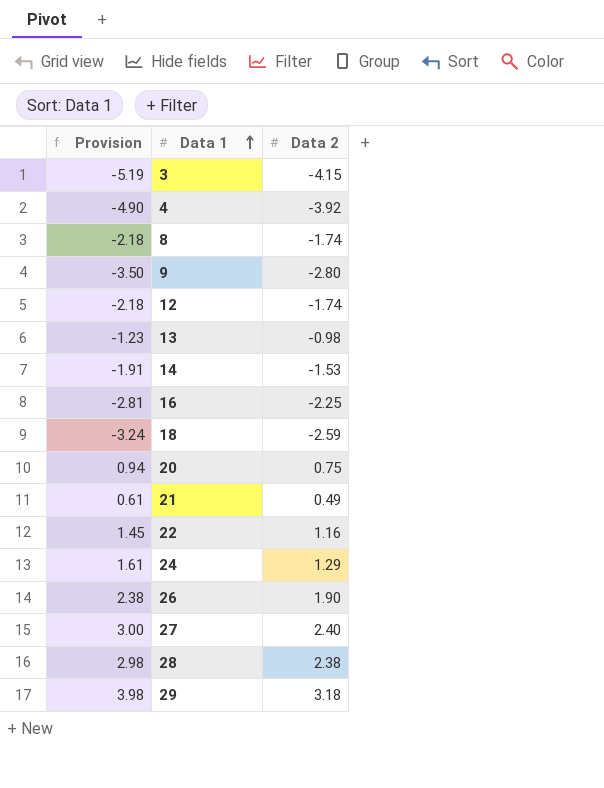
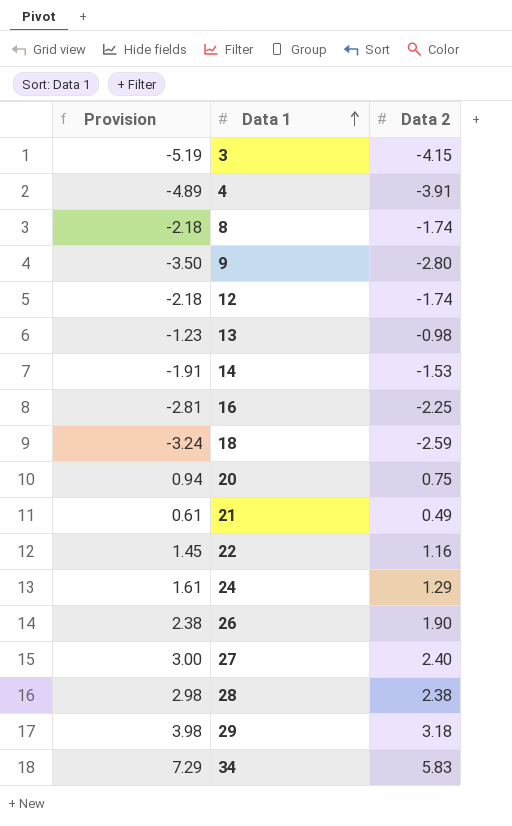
4 | Provision: -4.90 -> -4.89
4 | Data 2: -3.92 -> -3.91
row 34: none -> 7.29 | 5.83

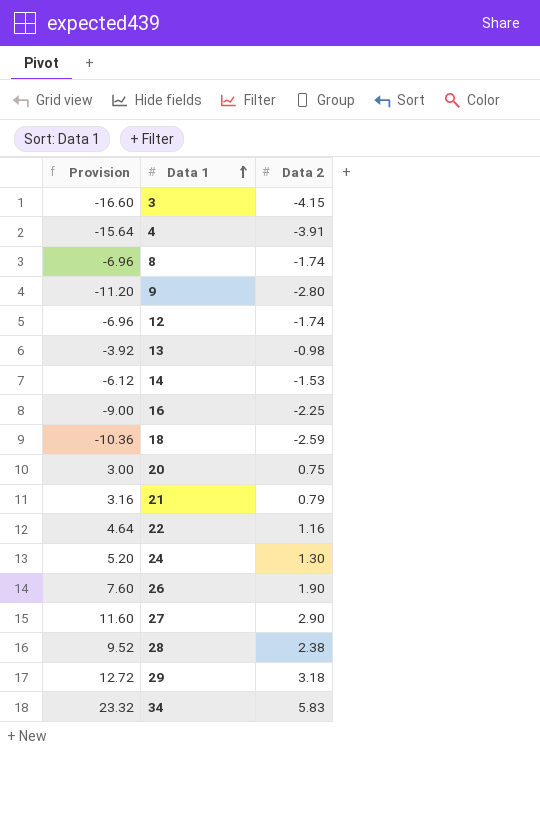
column Provision | formula: [Data 2] * 1.25 -> [Data 2] * 4
21 | Data 2: 0.49 -> 0.79
24 | Data 2: 1.29 -> 1.30
27 | Data 2: 2.40 -> 2.90

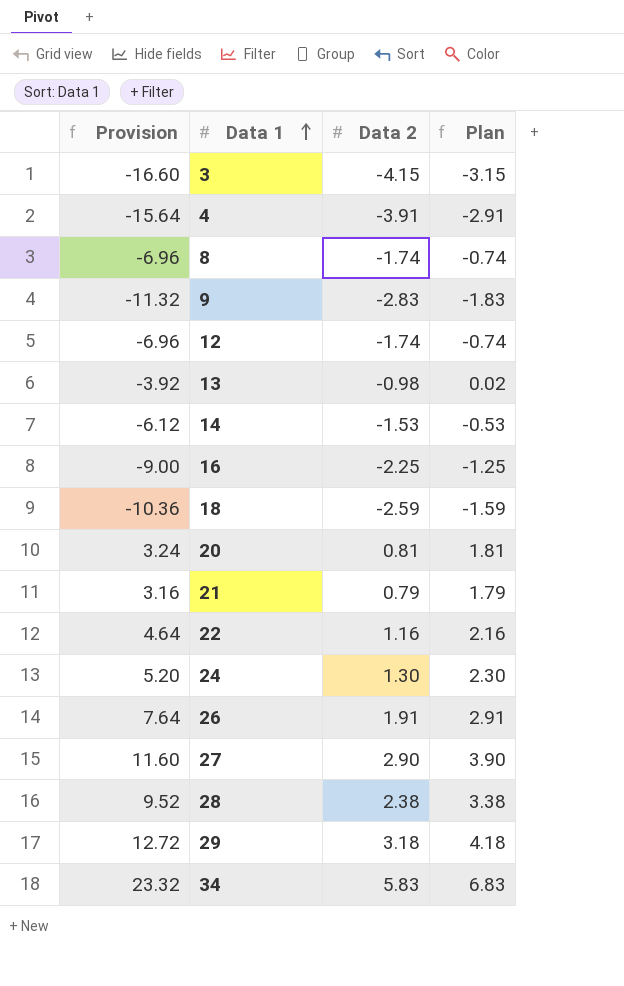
column Plan | formula: none -> [Data 2] + 1
9 | Provision: -11.20 -> -11.32
9 | Data 2: -2.80 -> -2.83
20 | Provision: 3.00 -> 3.24
20 | Data 2: 0.75 -> 0.81
26 | Provision: 7.60 -> 7.64
26 | Data 2: 1.90 -> 1.91

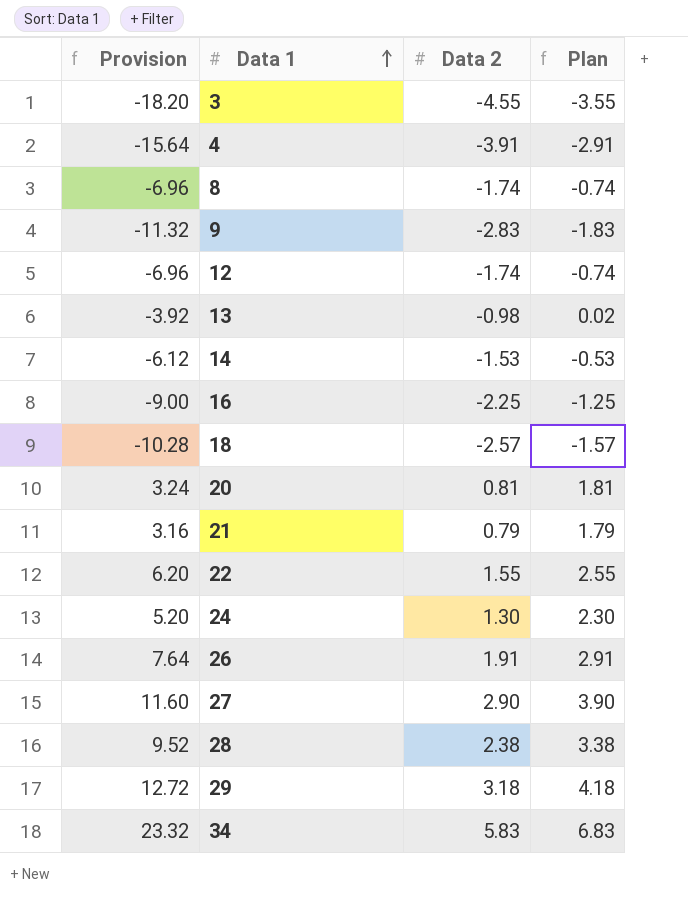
3 | Provision: -16.60 -> -18.20
3 | Data 2: -4.15 -> -4.55
3 | Plan: -3.15 -> -3.55
18 | Provision: -10.36 -> -10.28
18 | Data 2: -2.59 -> -2.57
18 | Plan: -1.59 -> -1.57
22 | Provision: 4.64 -> 6.20
22 | Data 2: 1.16 -> 1.55
22 | Plan: 2.16 -> 2.55

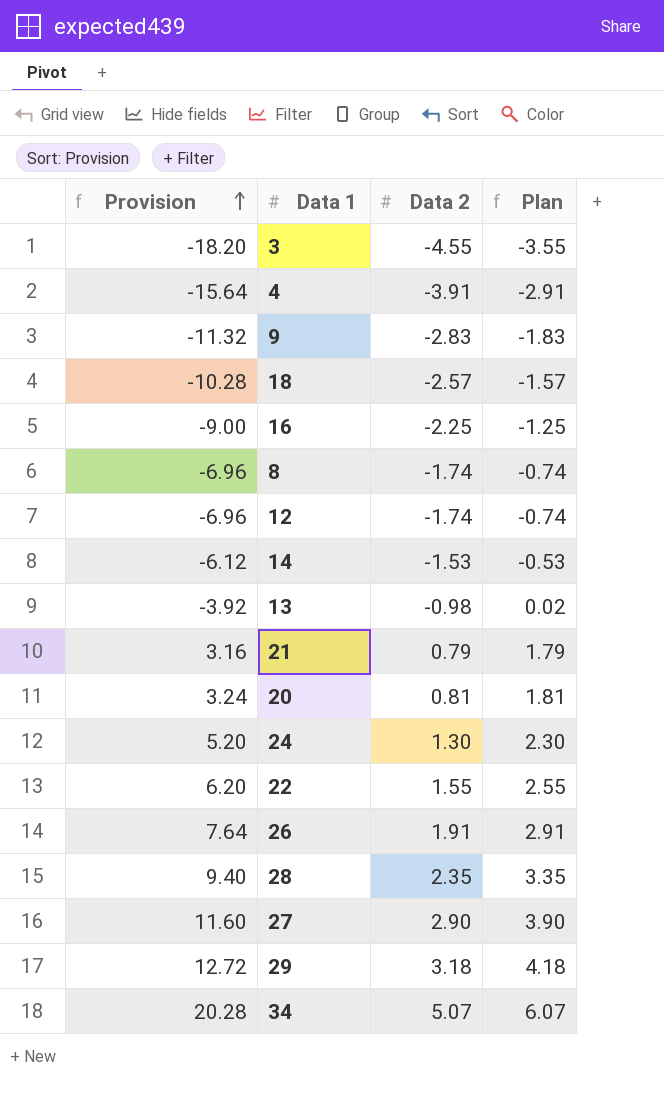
row order: Data 1 ascending -> Provision ascending
28 | Provision: 9.52 -> 9.40
28 | Data 2: 2.38 -> 2.35
28 | Plan: 3.38 -> 3.35
34 | Provision: 23.32 -> 20.28
34 | Data 2: 5.83 -> 5.07
34 | Plan: 6.83 -> 6.07

